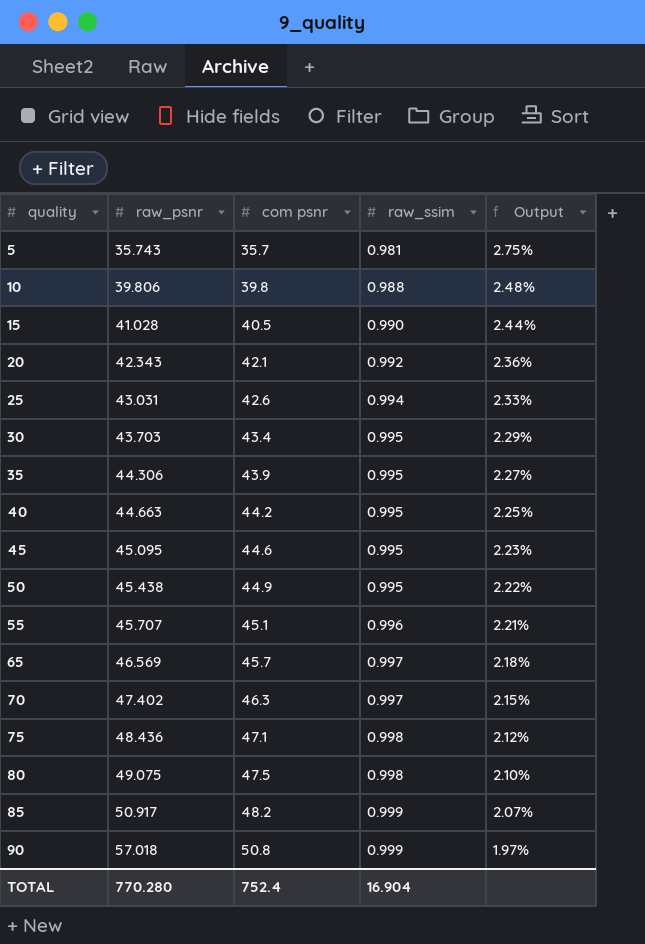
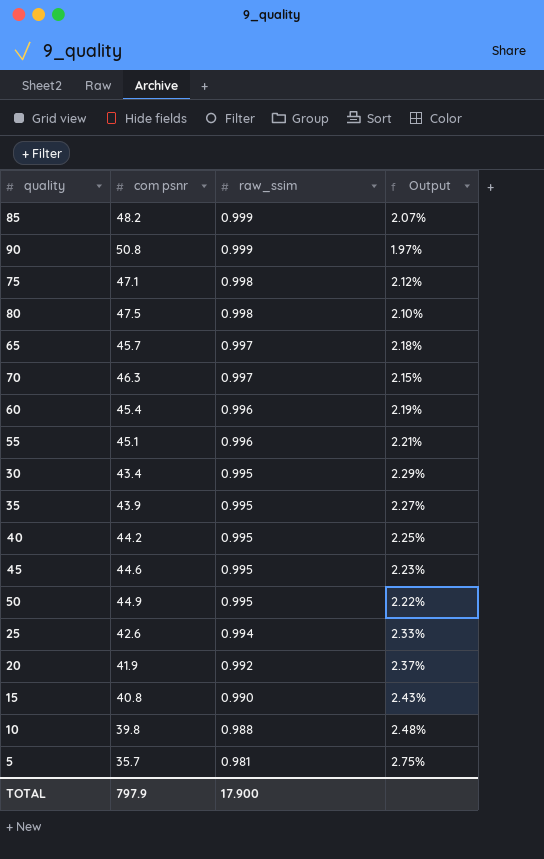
row order: quality ascending -> raw_ssim descending
column raw_psnr | position: 2 -> none
row 60: none -> 45.4 | 0.996 | 2.19%
20 | com psnr: 42.1 -> 41.9
20 | Output: 2.36% -> 2.37%
15 | com psnr: 40.5 -> 40.8
15 | Output: 2.44% -> 2.43%
TOTAL | com psnr: 752.4 -> 797.9
TOTAL | raw_ssim: 16.904 -> 17.900

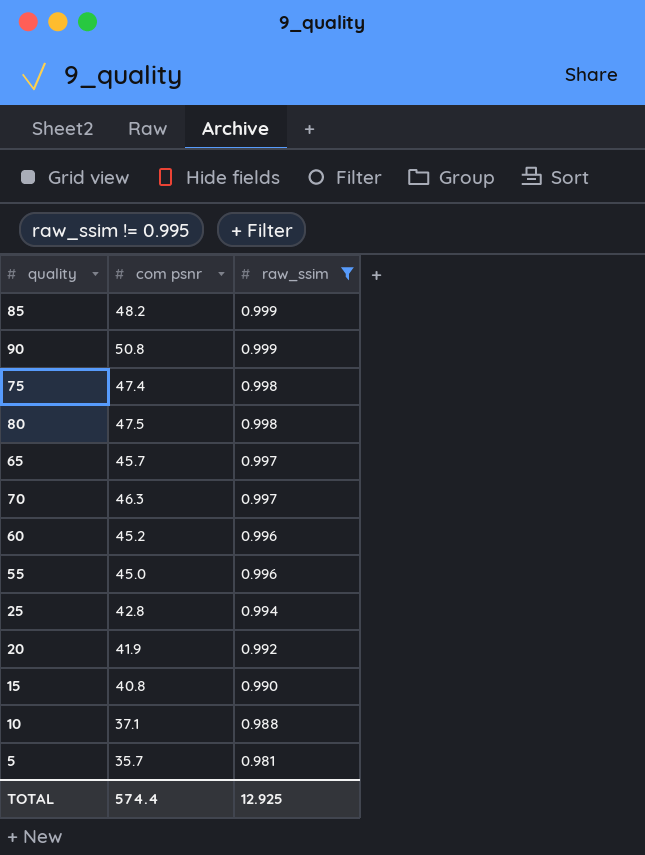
filter: none -> raw_ssim != 0.995
column Output | formula: [raw_ssim] / [com psnr] -> none
75 | com psnr: 47.1 -> 47.4
60 | com psnr: 45.4 -> 45.2
55 | com psnr: 45.1 -> 45.0
25 | com psnr: 42.6 -> 42.8
10 | com psnr: 39.8 -> 37.1
TOTAL | com psnr: 797.9 -> 574.4
TOTAL | raw_ssim: 17.900 -> 12.925

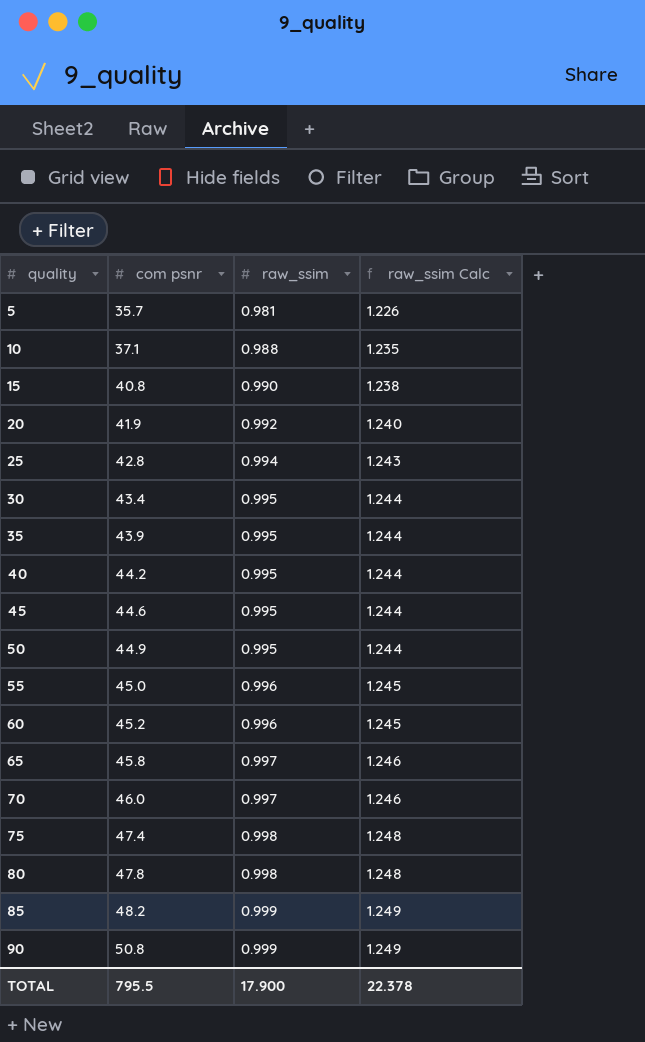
filter: raw_ssim != 0.995 -> none
row order: raw_ssim descending -> quality ascending
column raw_ssim Calc | formula: none -> [raw_ssim] * 1.25
65 | com psnr: 45.7 -> 45.8
70 | com psnr: 46.3 -> 46.0
80 | com psnr: 47.5 -> 47.8
TOTAL | com psnr: 574.4 -> 795.5
TOTAL | raw_ssim: 12.925 -> 17.900

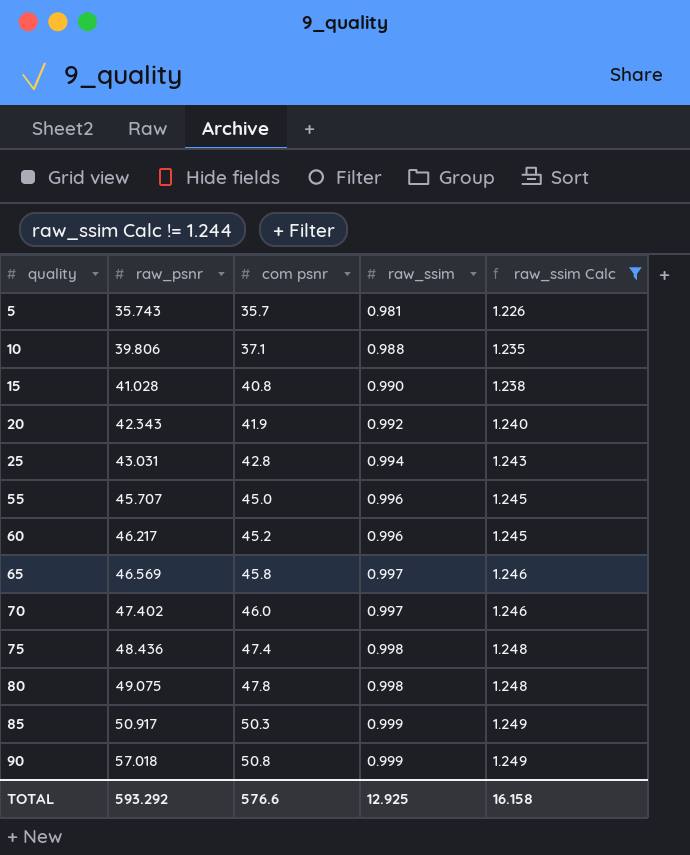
filter: none -> raw_ssim Calc != 1.244
column raw_psnr | position: none -> 2
85 | com psnr: 48.2 -> 50.3
TOTAL | com psnr: 795.5 -> 576.6
TOTAL | raw_ssim: 17.900 -> 12.925
TOTAL | raw_ssim Calc: 22.378 -> 16.158

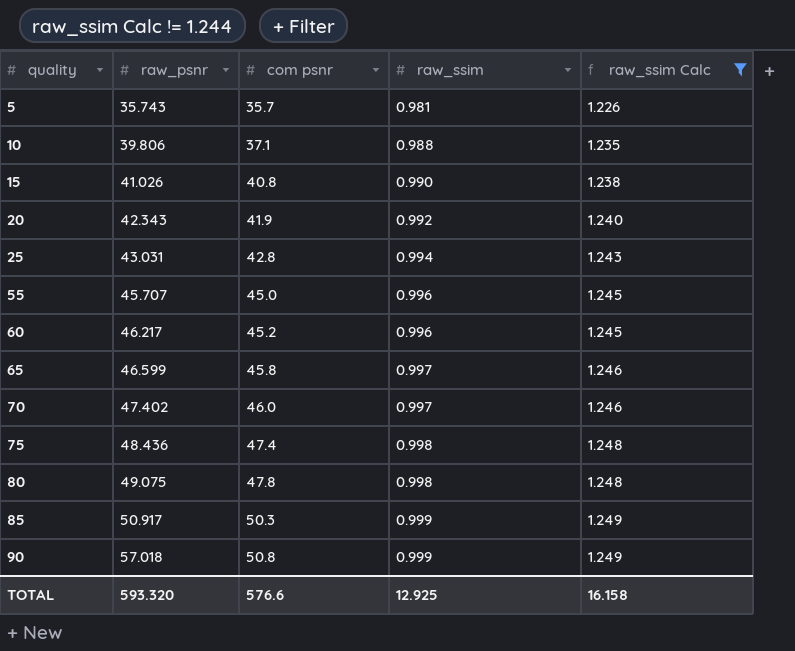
15 | raw_psnr: 41.028 -> 41.026
65 | raw_psnr: 46.569 -> 46.599
TOTAL | raw_psnr: 593.292 -> 593.320

